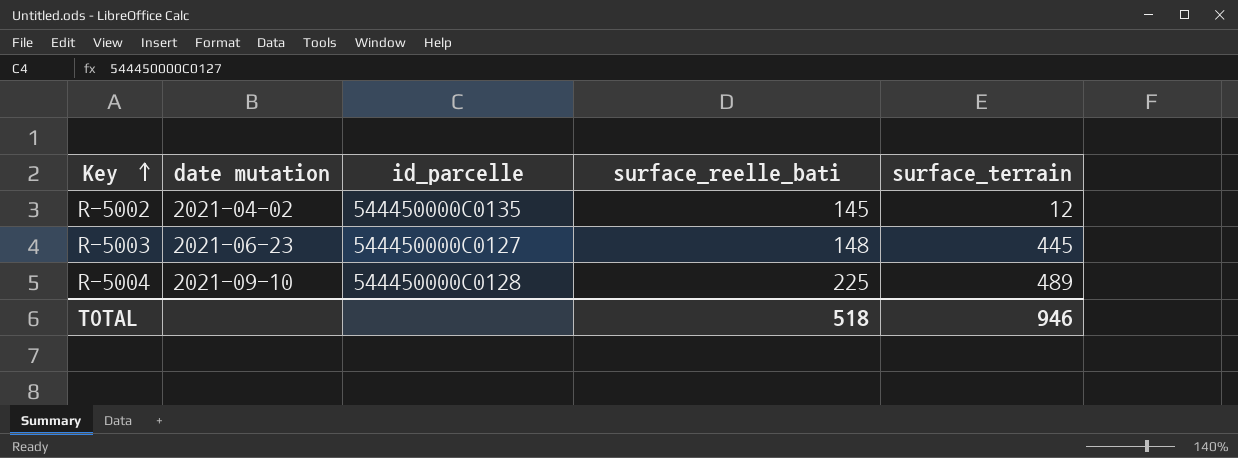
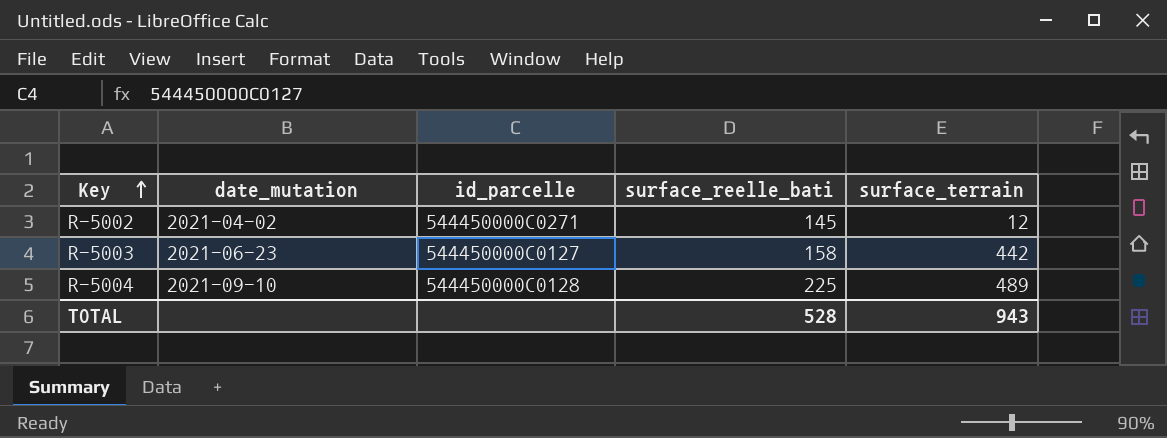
column name: date mutation -> date_mutation
R-5002 | id_parcelle: 544450000C0135 -> 544450000C0271
R-5003 | surface_reelle_bati: 148 -> 158
R-5003 | surface_terrain: 445 -> 442
TOTAL | surface_reelle_bati: 518 -> 528
TOTAL | surface_terrain: 946 -> 943

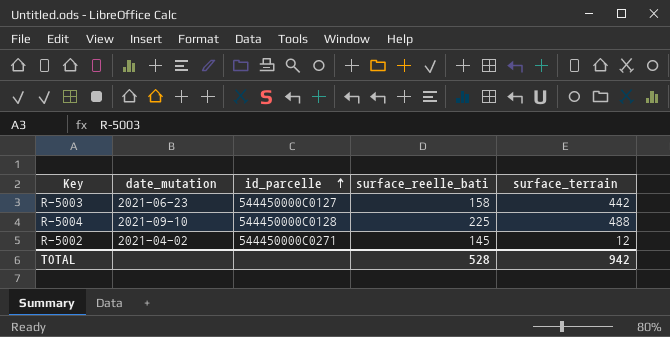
row order: Key ascending -> id_parcelle ascending
R-5004 | surface_terrain: 489 -> 488
TOTAL | surface_terrain: 943 -> 942

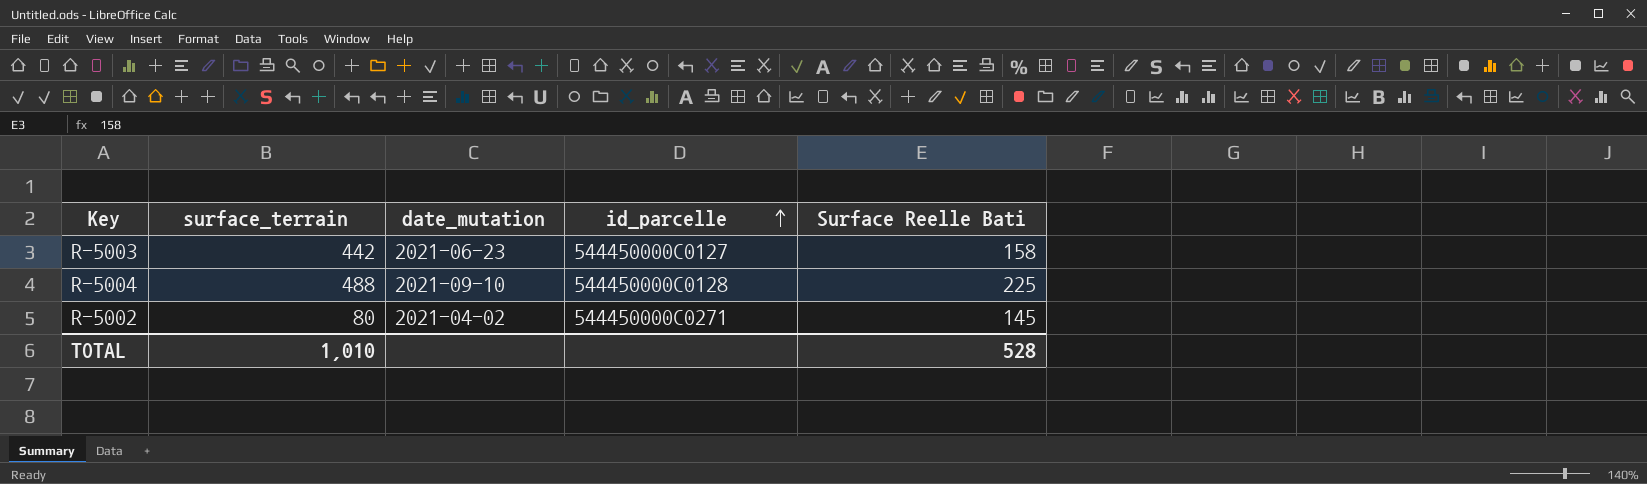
column surface_terrain | position: 5 -> 2
column name: surface_reelle_bati -> Surface Reelle Bati
R-5002 | surface_terrain: 12 -> 80
TOTAL | surface_terrain: 942 -> 1,010

